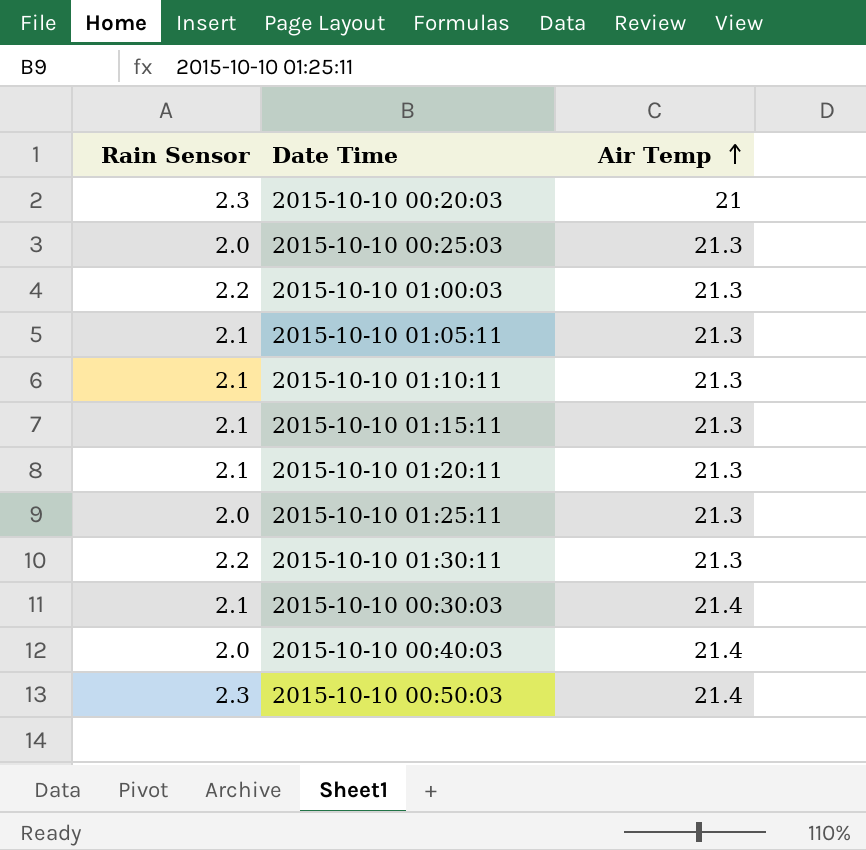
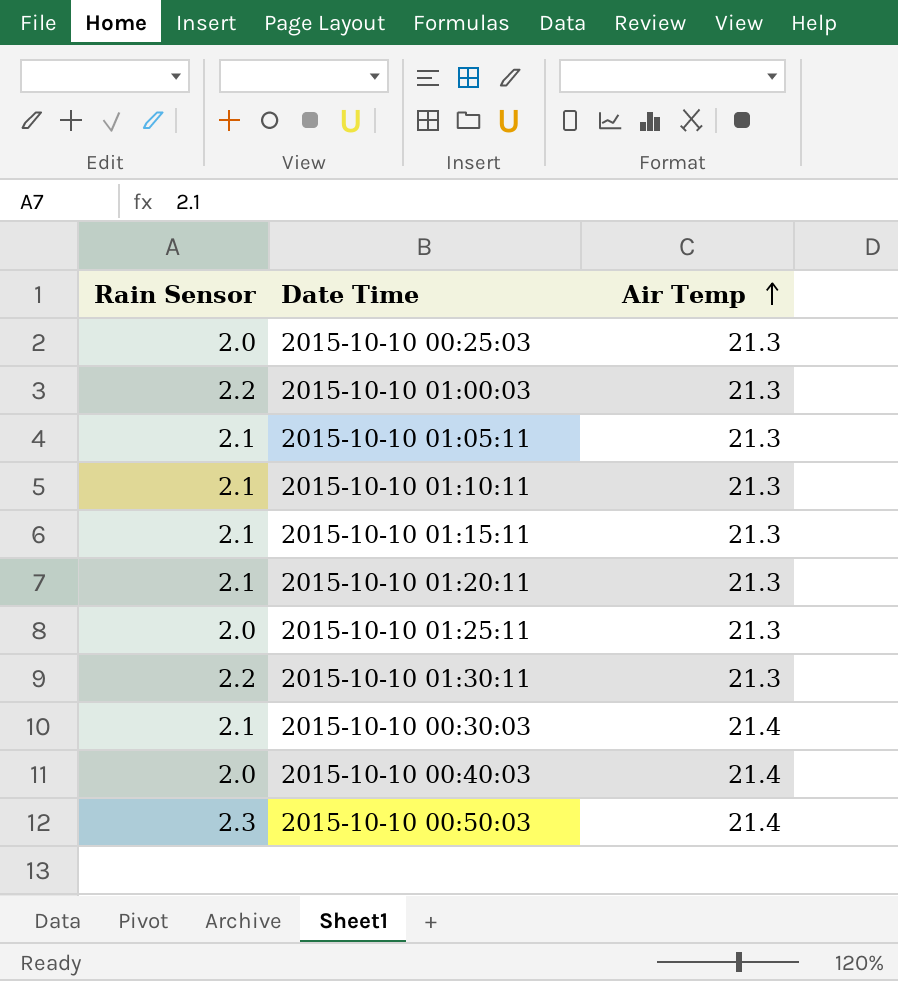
row 2015-10-10 00:20:03: 2.3 | 21 -> none

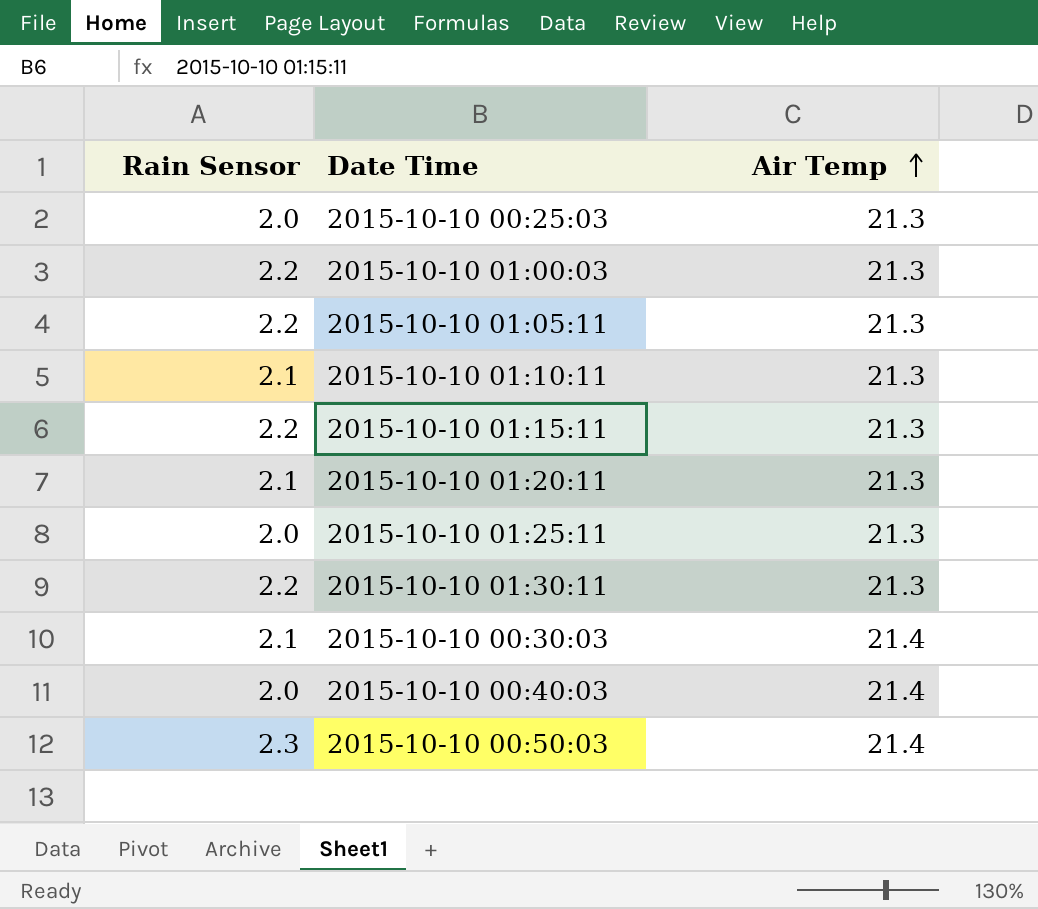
2015-10-10 01:05:11 | Rain Sensor: 2.1 -> 2.2
2015-10-10 01:15:11 | Rain Sensor: 2.1 -> 2.2

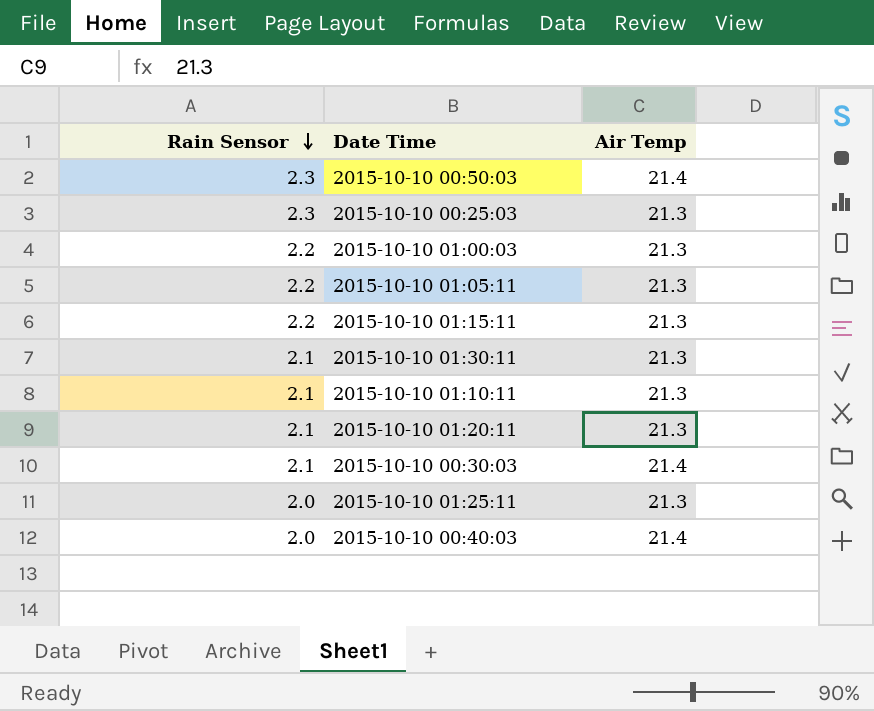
row order: Air Temp ascending -> Rain Sensor descending
2015-10-10 00:25:03 | Rain Sensor: 2.0 -> 2.3
2015-10-10 01:30:11 | Rain Sensor: 2.2 -> 2.1

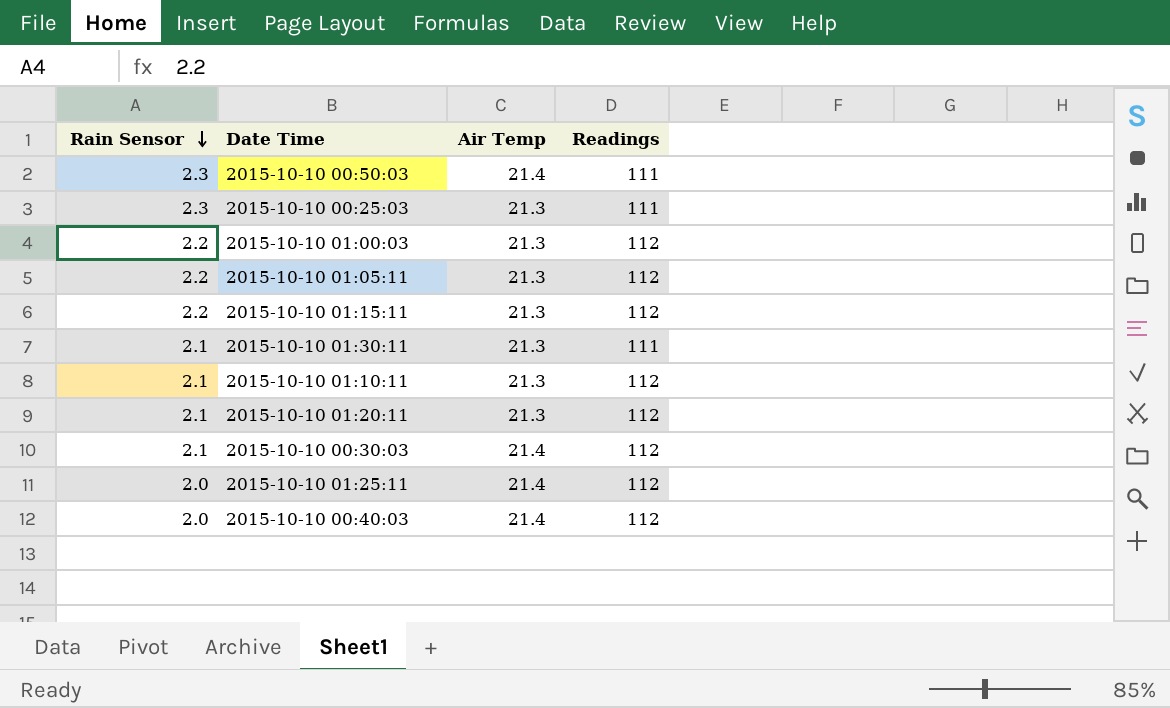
column Readings | position: none -> 4
2015-10-10 01:25:11 | Air Temp: 21.3 -> 21.4

